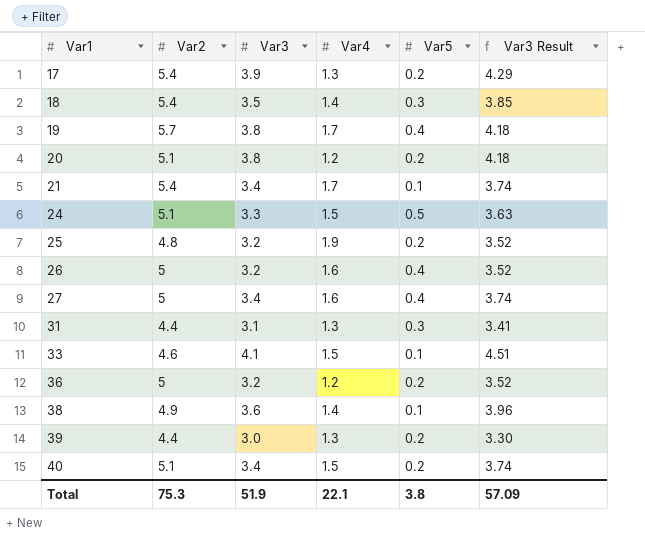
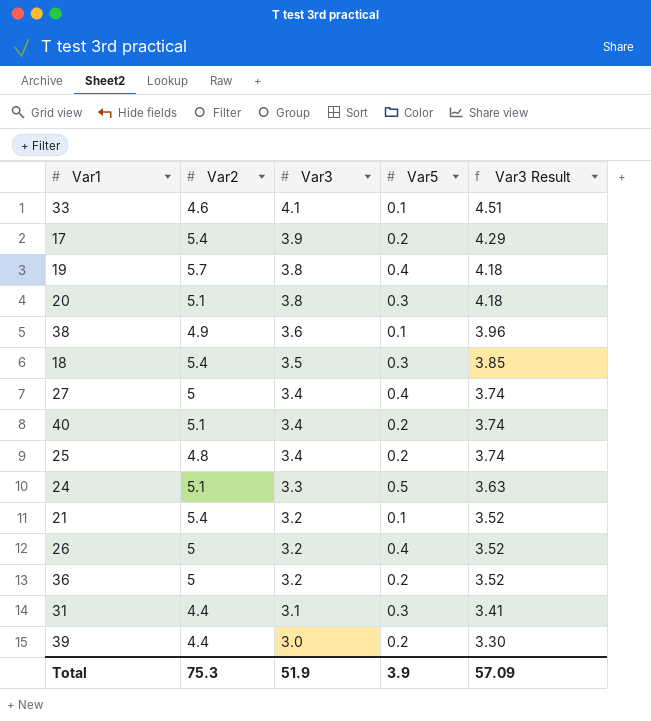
row order: Var1 ascending -> Var3 descending
column Var4 | position: 4 -> none
20 | Var5: 0.2 -> 0.3
25 | Var3: 3.2 -> 3.4
25 | Var3 Result: 3.52 -> 3.74
21 | Var3: 3.4 -> 3.2
21 | Var3 Result: 3.74 -> 3.52
Total | Var5: 3.8 -> 3.9

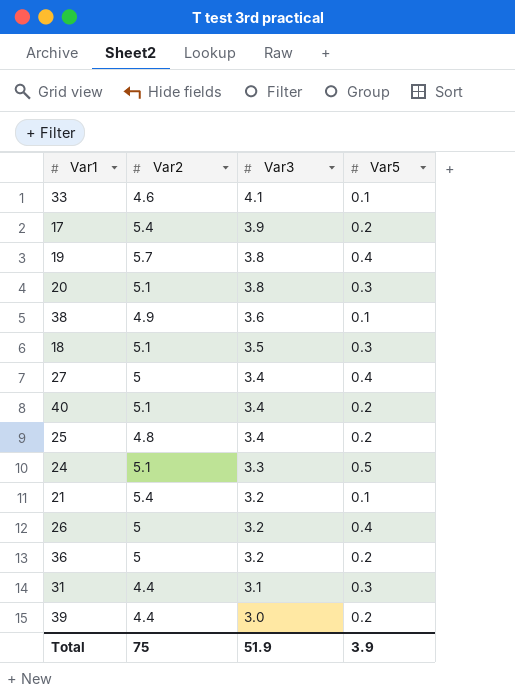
column Var3 Result | formula: [Var3] * 1.1 -> none
18 | Var2: 5.4 -> 5.1
Total | Var2: 75.3 -> 75

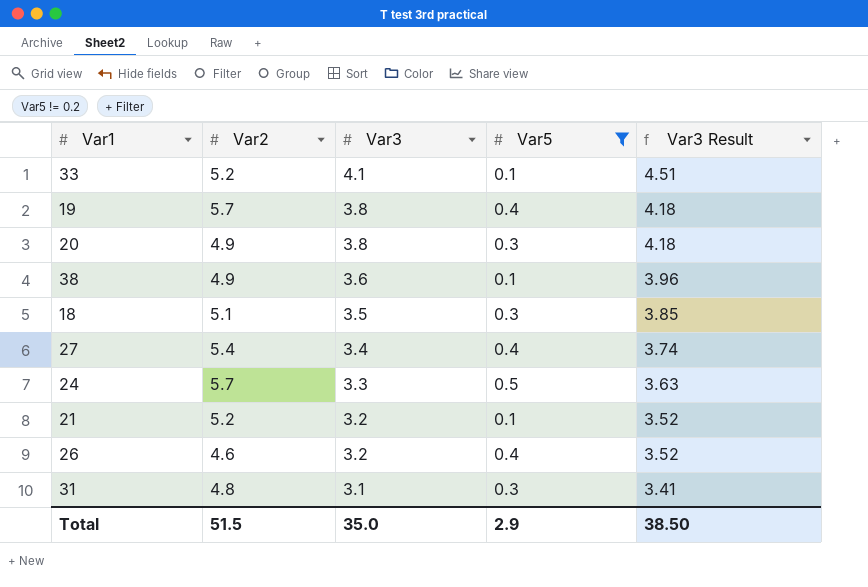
filter: none -> Var5 != 0.2
column Var3 Result | formula: none -> [Var3] * 1.1
33 | Var2: 4.6 -> 5.2
20 | Var2: 5.1 -> 4.9
27 | Var2: 5 -> 5.4
24 | Var2: 5.1 -> 5.7
21 | Var2: 5.4 -> 5.2
26 | Var2: 5 -> 4.6
31 | Var2: 4.4 -> 4.8
Total | Var2: 75 -> 51.5
Total | Var3: 51.9 -> 35.0
Total | Var5: 3.9 -> 2.9

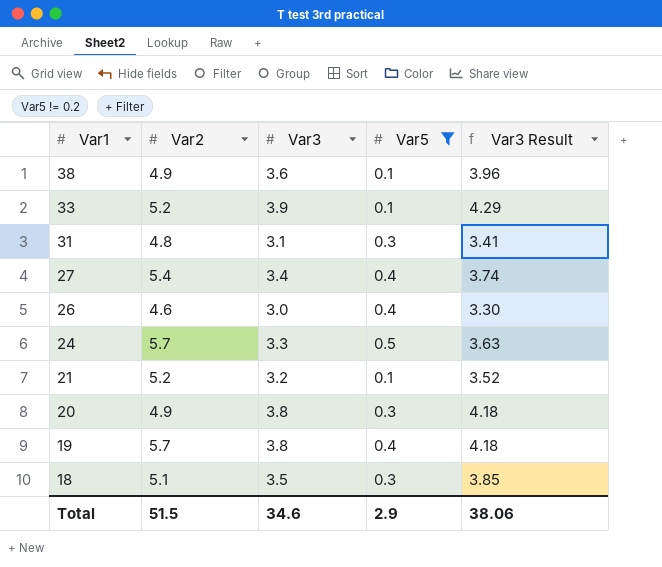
row order: Var3 descending -> Var1 descending
33 | Var3: 4.1 -> 3.9
33 | Var3 Result: 4.51 -> 4.29
26 | Var3: 3.2 -> 3.0
26 | Var3 Result: 3.52 -> 3.30
Total | Var3: 35.0 -> 34.6
Total | Var3 Result: 38.50 -> 38.06

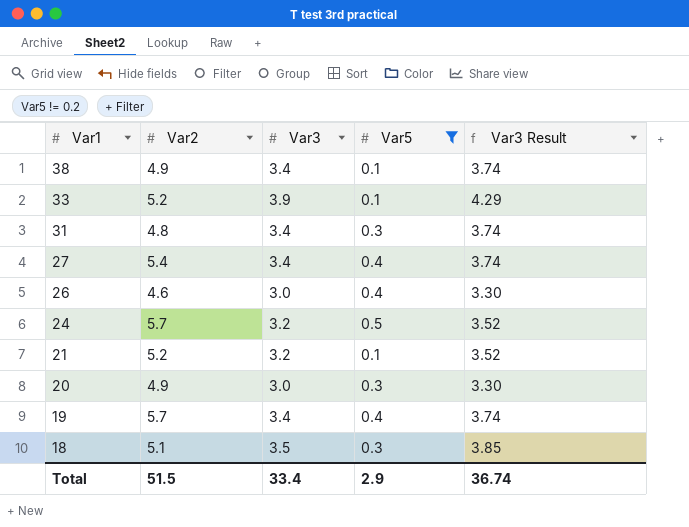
38 | Var3: 3.6 -> 3.4
38 | Var3 Result: 3.96 -> 3.74
31 | Var3: 3.1 -> 3.4
31 | Var3 Result: 3.41 -> 3.74
24 | Var3: 3.3 -> 3.2
24 | Var3 Result: 3.63 -> 3.52
20 | Var3: 3.8 -> 3.0
20 | Var3 Result: 4.18 -> 3.30
19 | Var3: 3.8 -> 3.4
19 | Var3 Result: 4.18 -> 3.74
Total | Var3: 34.6 -> 33.4
Total | Var3 Result: 38.06 -> 36.74

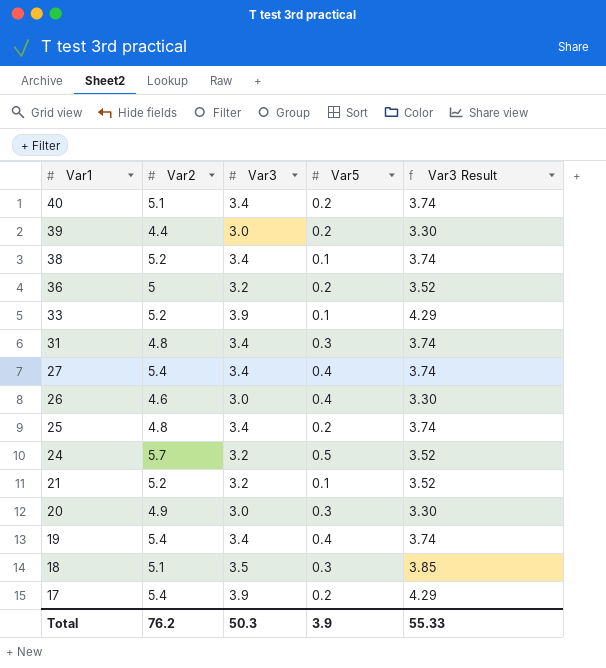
filter: Var5 != 0.2 -> none
38 | Var2: 4.9 -> 5.2
19 | Var2: 5.7 -> 5.4
Total | Var2: 51.5 -> 76.2
Total | Var3: 33.4 -> 50.3
Total | Var5: 2.9 -> 3.9
Total | Var3 Result: 36.74 -> 55.33

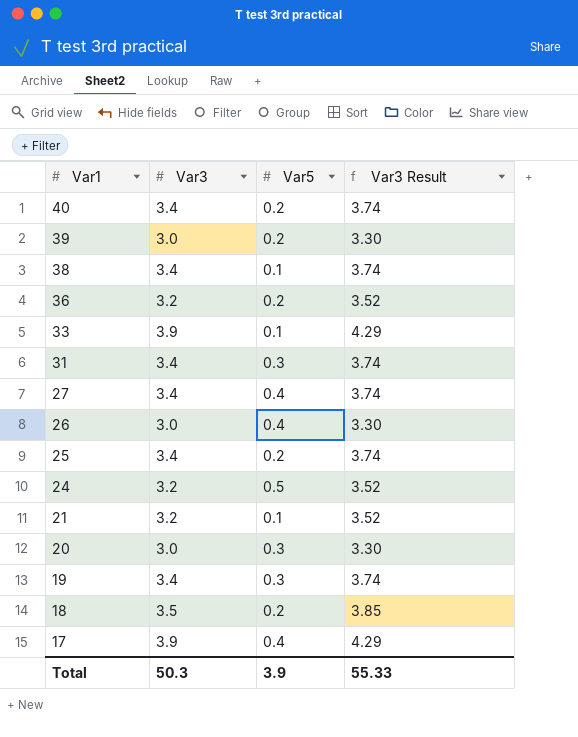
column Var2 | position: 2 -> none
19 | Var5: 0.4 -> 0.3
18 | Var5: 0.3 -> 0.2
17 | Var5: 0.2 -> 0.4

